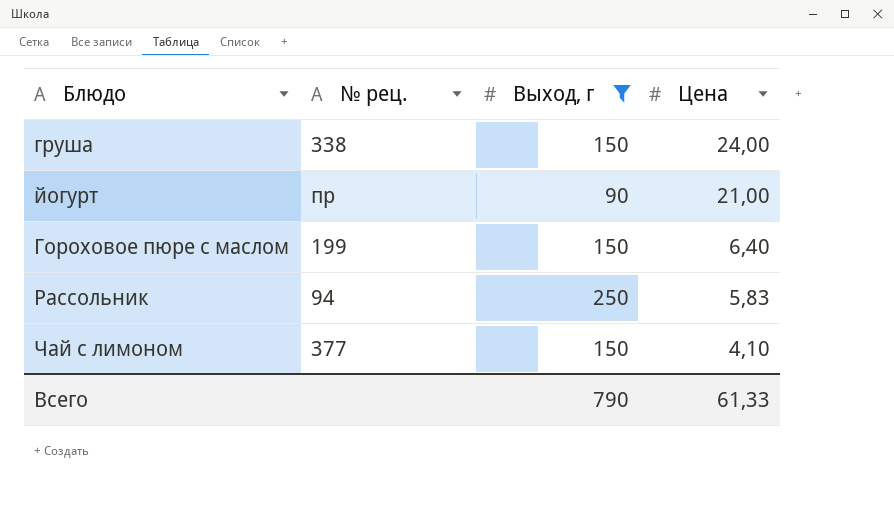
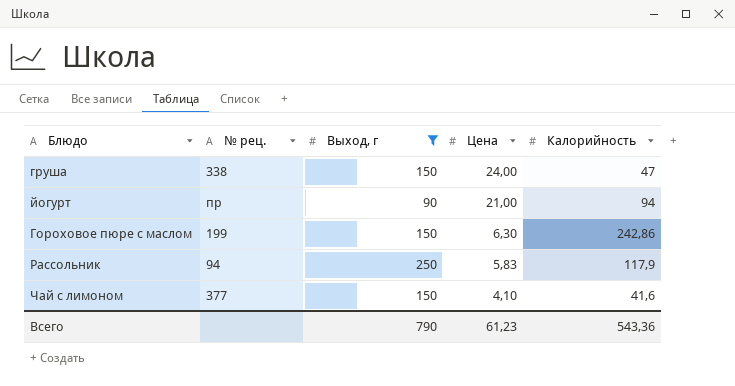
column Калорийность | position: none -> 5
Гороховое пюре с маслом | Цена: 6,40 -> 6,30
Всего | Цена: 61,33 -> 61,23

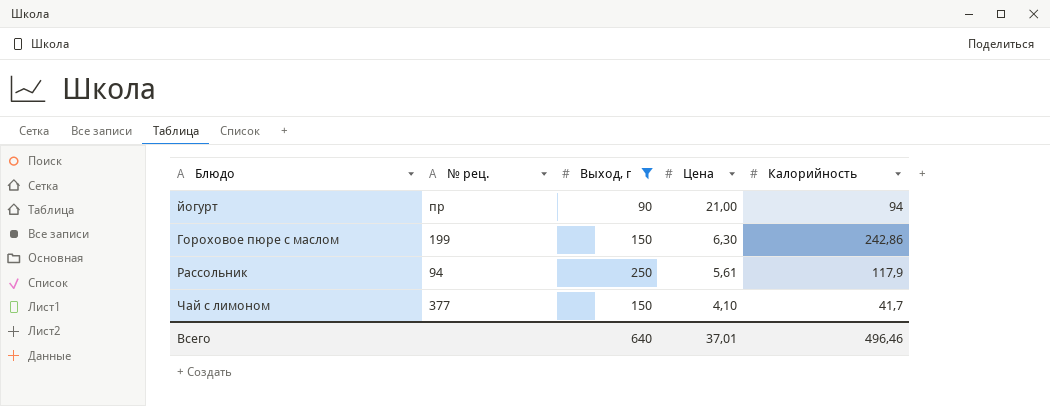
row груша: 338 | 150 | 24,00 | 47 -> none
Рассольник | Цена: 5,83 -> 5,61
Чай с лимоном | Калорийность: 41,6 -> 41,7
Всего | Выход, г: 790 -> 640
Всего | Цена: 61,23 -> 37,01
Всего | Калорийность: 543,36 -> 496,46

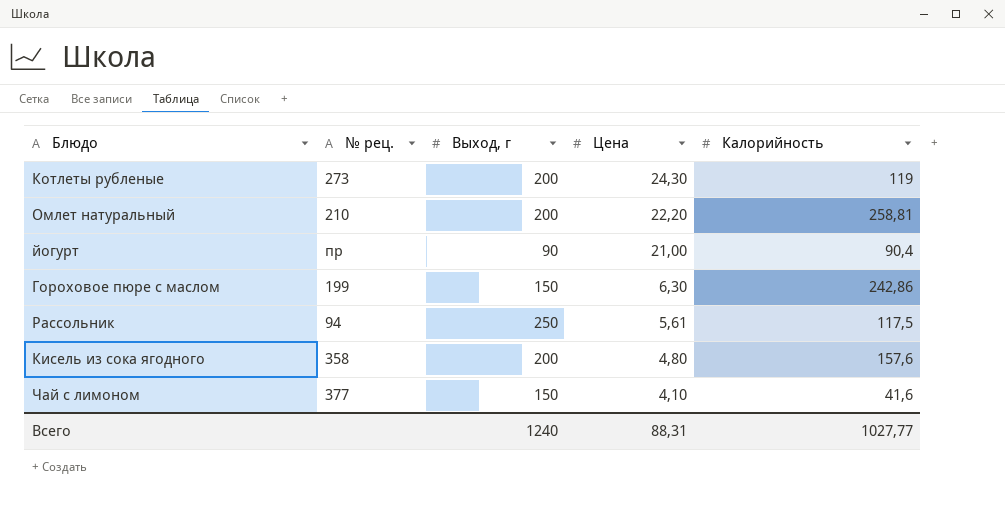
filter: Выход, г != 200 -> none
йогурт | Калорийность: 94 -> 90,4
Рассольник | Калорийность: 117,9 -> 117,5
Чай с лимоном | Калорийность: 41,7 -> 41,6
Всего | Выход, г: 640 -> 1240
Всего | Цена: 37,01 -> 88,31
Всего | Калорийность: 496,46 -> 1027,77

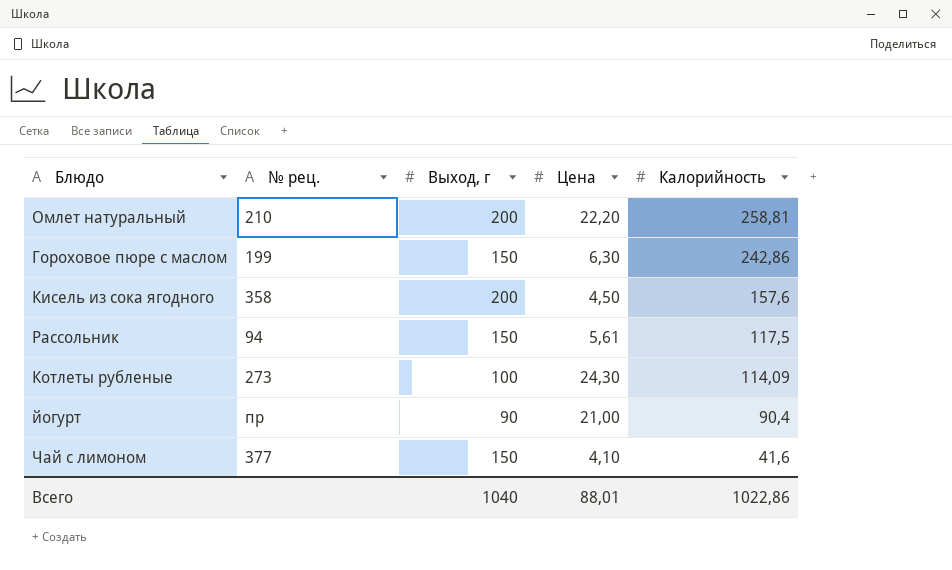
row order: Цена descending -> Калорийность descending
Кисель из сока ягодного | Цена: 4,80 -> 4,50
Рассольник | Выход, г: 250 -> 150
Котлеты рубленые | Выход, г: 200 -> 100
Котлеты рубленые | Калорийность: 119 -> 114,09
Всего | Выход, г: 1240 -> 1040
Всего | Цена: 88,31 -> 88,01
Всего | Калорийность: 1027,77 -> 1022,86

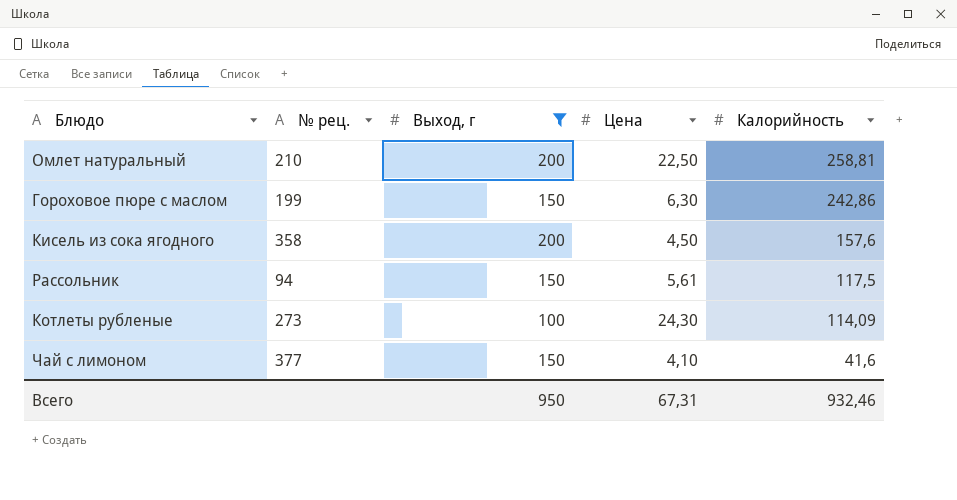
filter: none -> Выход, г != 90
Омлет натуральный | Цена: 22,20 -> 22,50
Всего | Выход, г: 1040 -> 950
Всего | Цена: 88,01 -> 67,31
Всего | Калорийность: 1022,86 -> 932,46

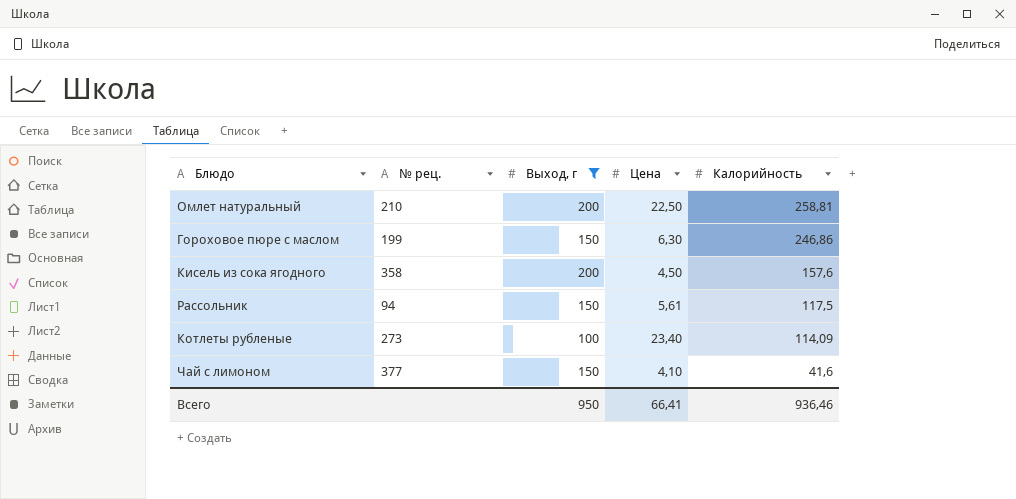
Гороховое пюре с маслом | Калорийность: 242,86 -> 246,86
Котлеты рубленые | Цена: 24,30 -> 23,40
Всего | Цена: 67,31 -> 66,41
Всего | Калорийность: 932,46 -> 936,46

